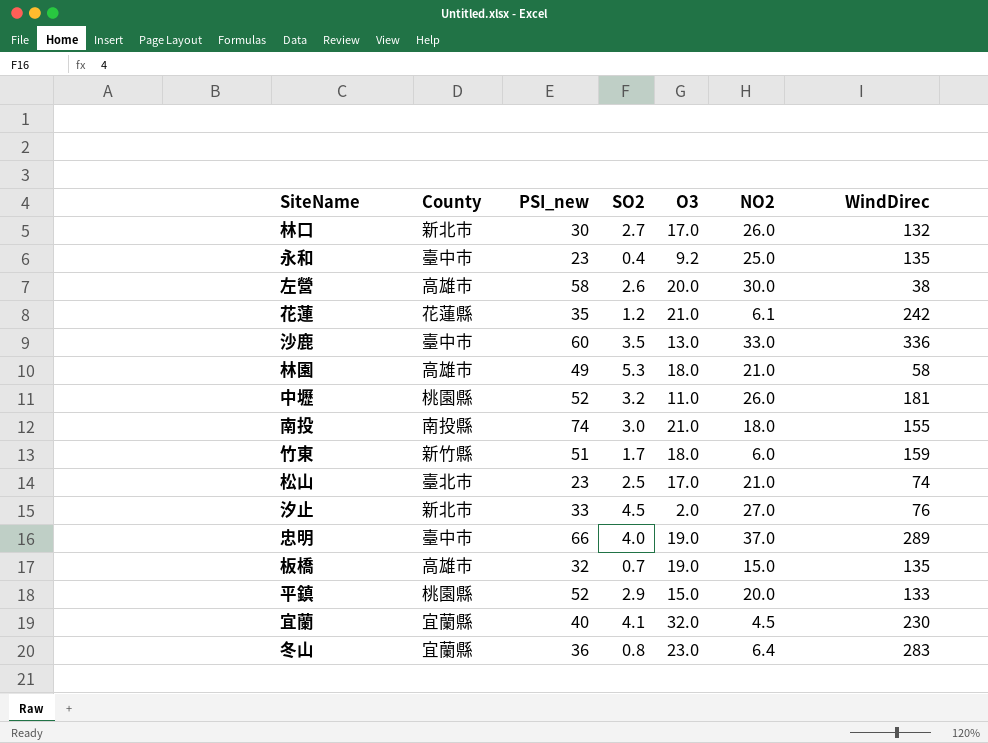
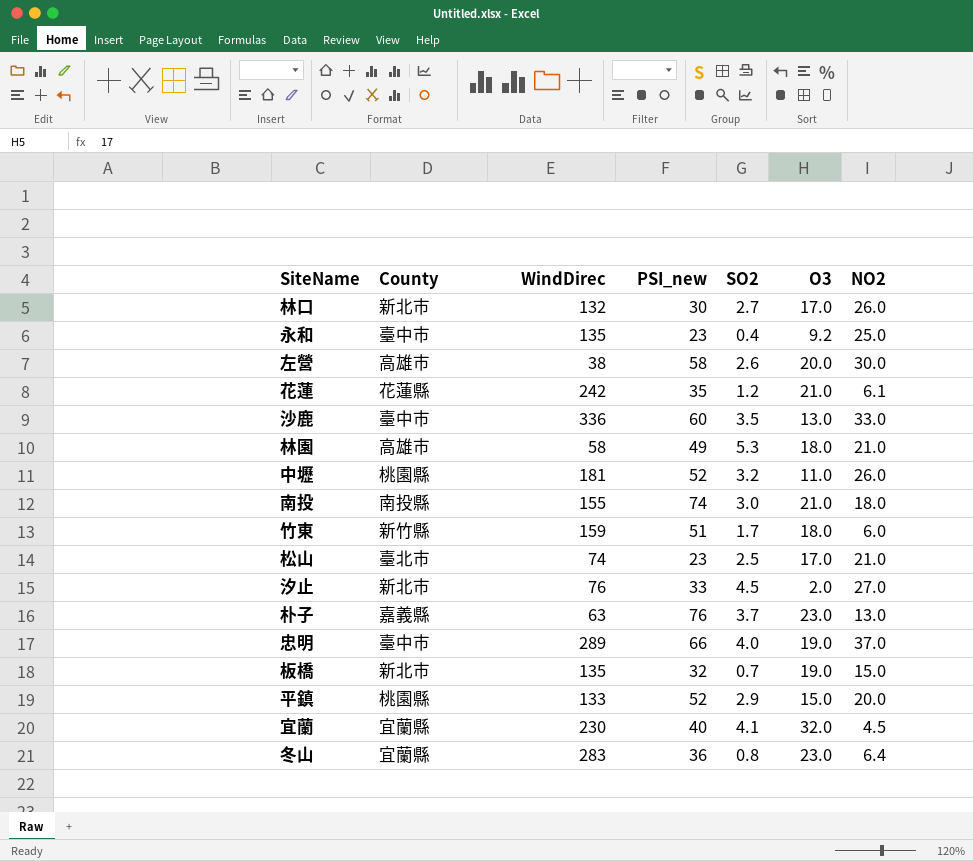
column WindDirec | position: 7 -> 3
row 朴子: none -> 嘉義縣 | 63 | 76 | 3.7 | 23.0 | 13.0
板橋 | County: 高雄市 -> 新北市

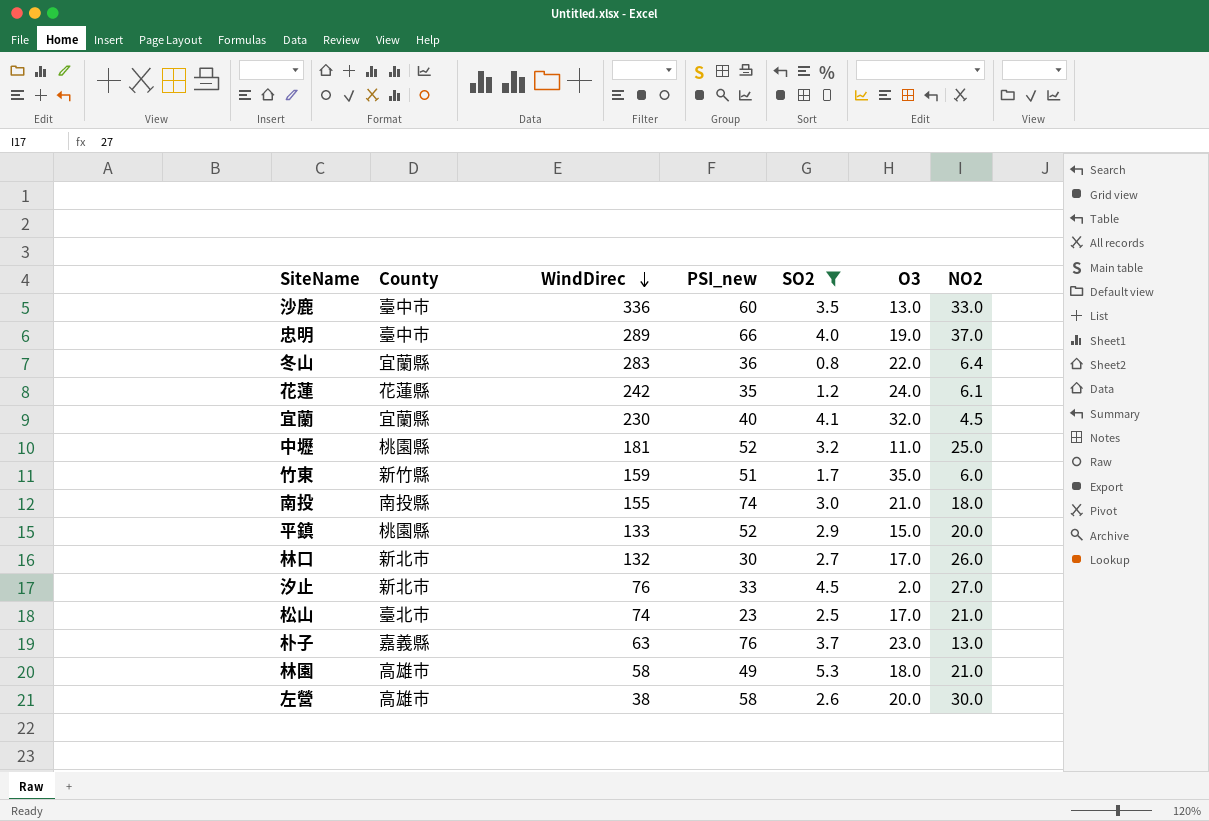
filter: none -> SO2 >= 0.8
row order: none -> WindDirec descending
冬山 | O3: 23.0 -> 22.0
花蓮 | O3: 21.0 -> 24.0
中壢 | NO2: 26.0 -> 25.0
竹東 | O3: 18.0 -> 35.0

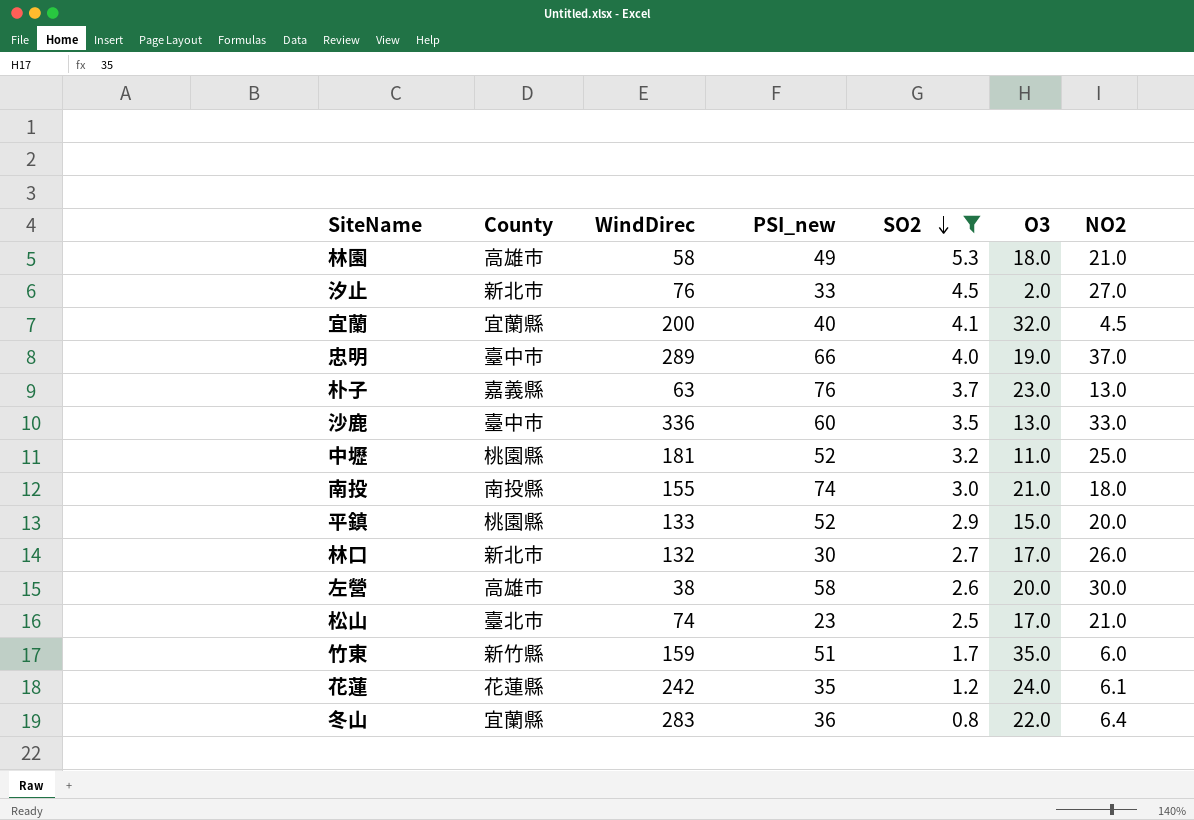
row order: WindDirec descending -> SO2 descending
宜蘭 | WindDirec: 230 -> 200

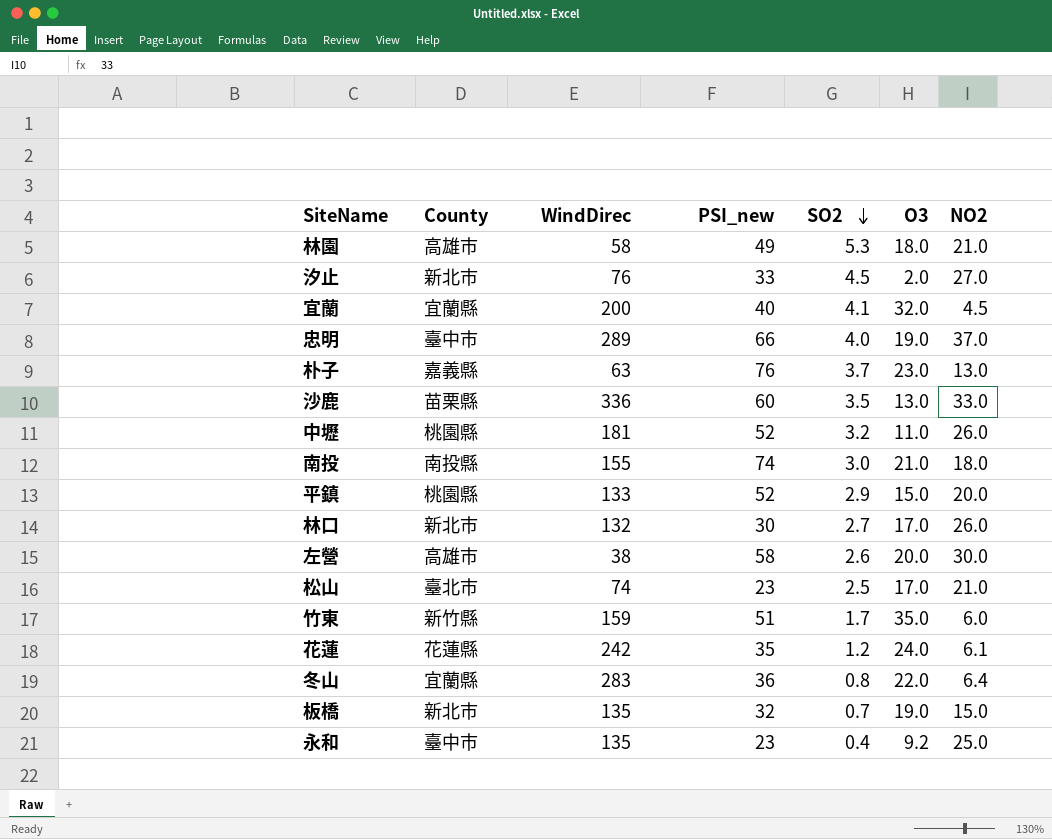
filter: SO2 >= 0.8 -> none
沙鹿 | County: 臺中市 -> 苗栗縣
中壢 | NO2: 25.0 -> 26.0

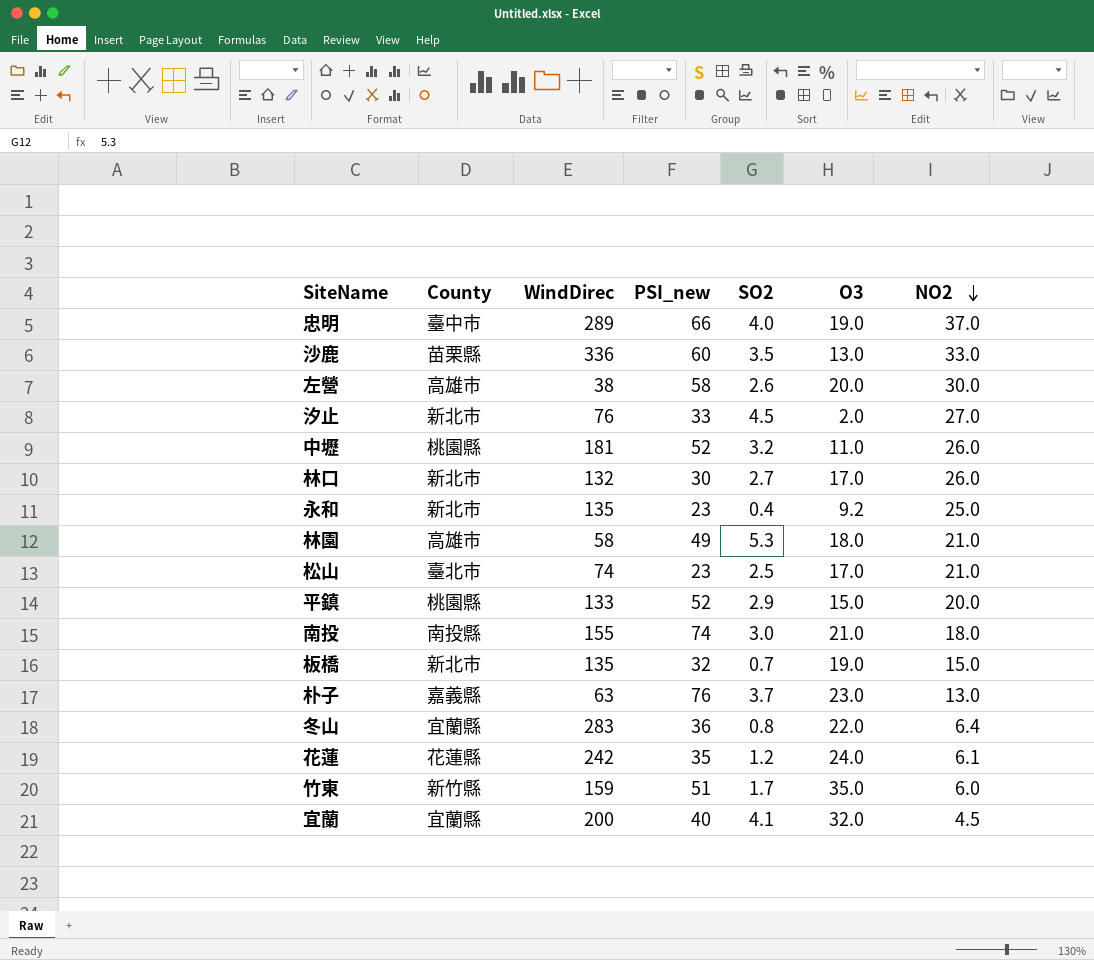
row order: SO2 descending -> NO2 descending
永和 | County: 臺中市 -> 新北市

